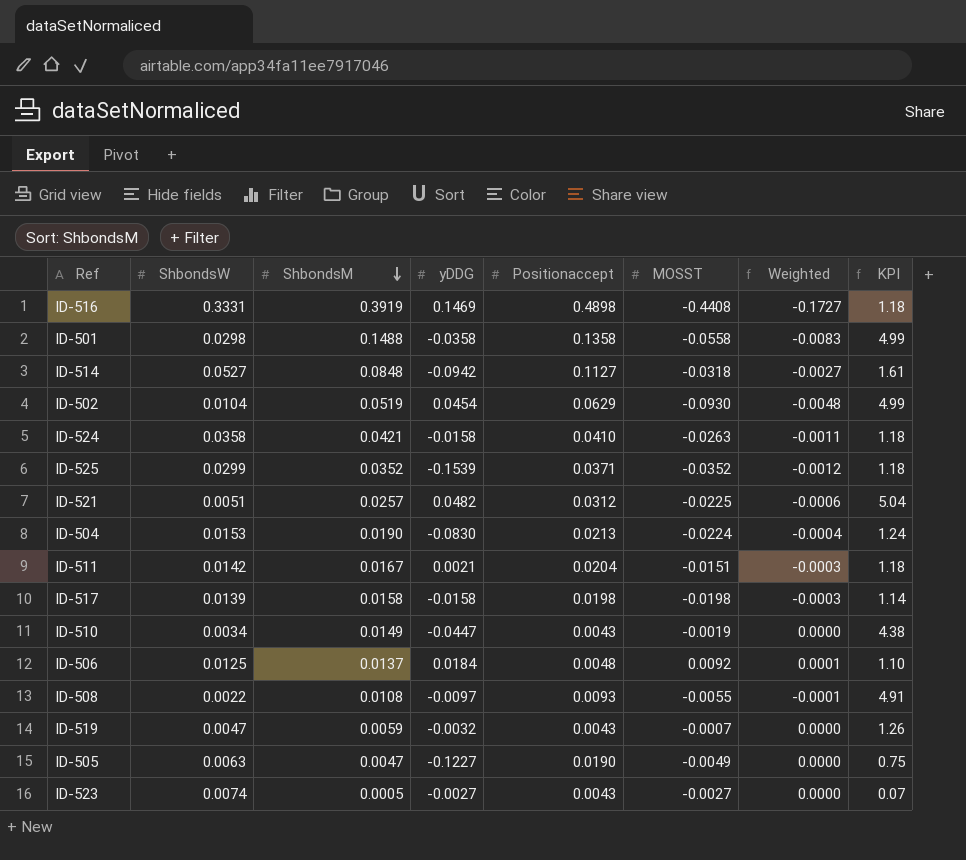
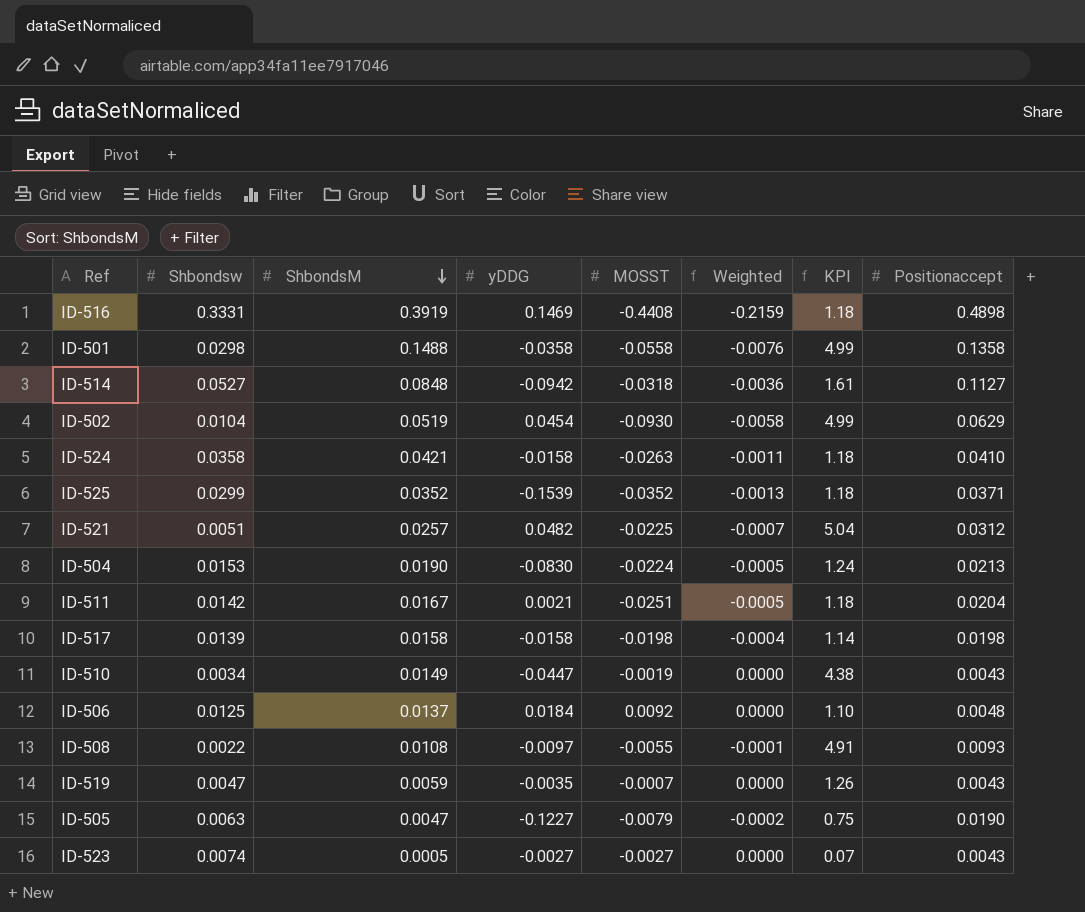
column name: ShbondsW -> Shbondsw
column Weighted | formula: [ShbondsM] * [MOSST] -> [MOSST] * [Positionaccept]
column Positionaccept | position: 5 -> 8
ID-511 | MOSST: -0.0151 -> -0.0251
ID-519 | yDDG: -0.0032 -> -0.0035
ID-505 | MOSST: -0.0049 -> -0.0079

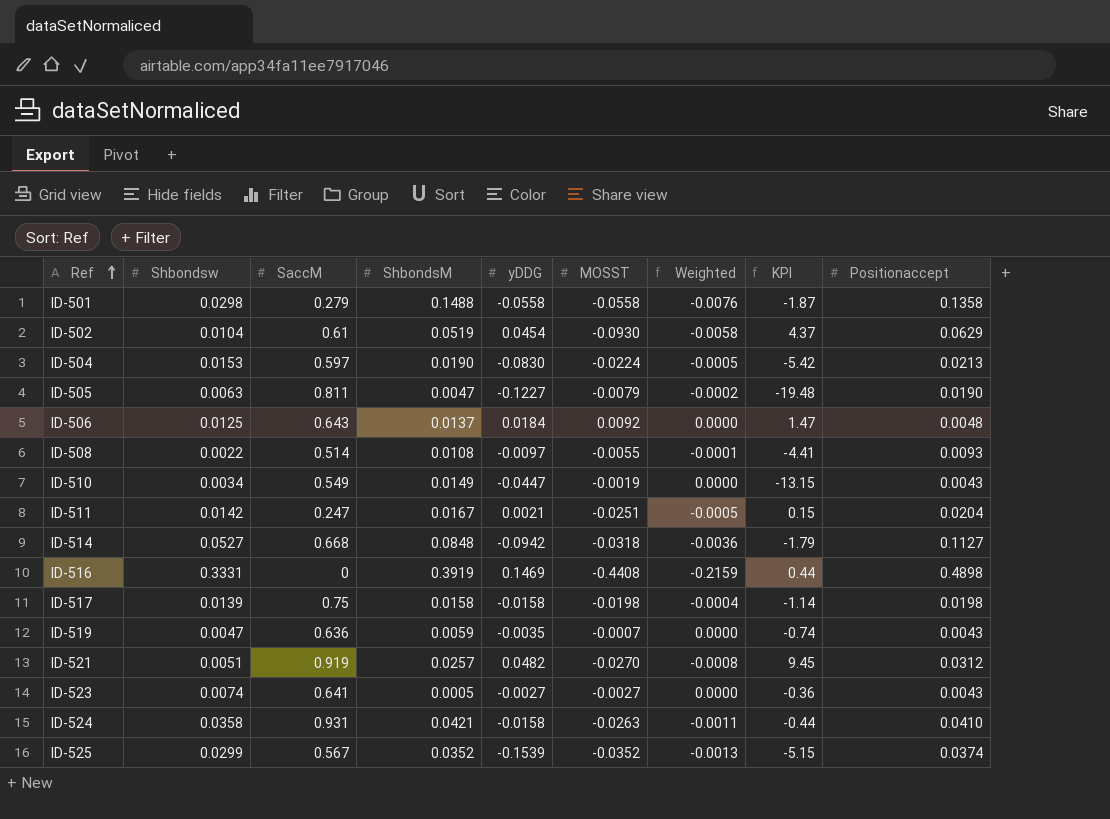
row order: ShbondsM descending -> Ref ascending
column SaccM | position: none -> 3
column KPI | formula: [ShbondsM] / [Shbondsw] -> [yDDG] / [Shbondsw]
ID-501 | yDDG: -0.0358 -> -0.0558
ID-521 | MOSST: -0.0225 -> -0.0270
ID-521 | Weighted: -0.0007 -> -0.0008
ID-525 | Positionaccept: 0.0371 -> 0.0374

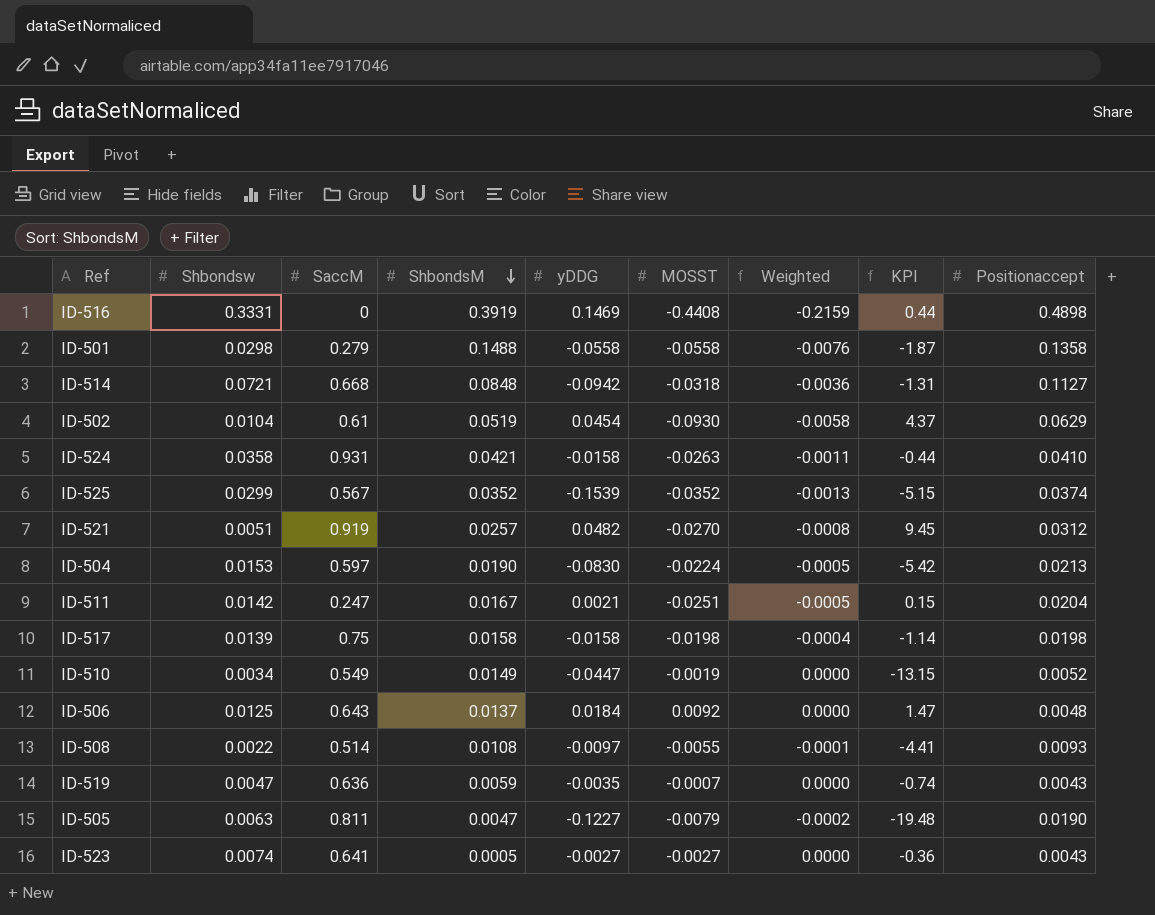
row order: Ref ascending -> ShbondsM descending
ID-514 | Shbondsw: 0.0527 -> 0.0721
ID-514 | KPI: -1.79 -> -1.31
ID-510 | Positionaccept: 0.0043 -> 0.0052

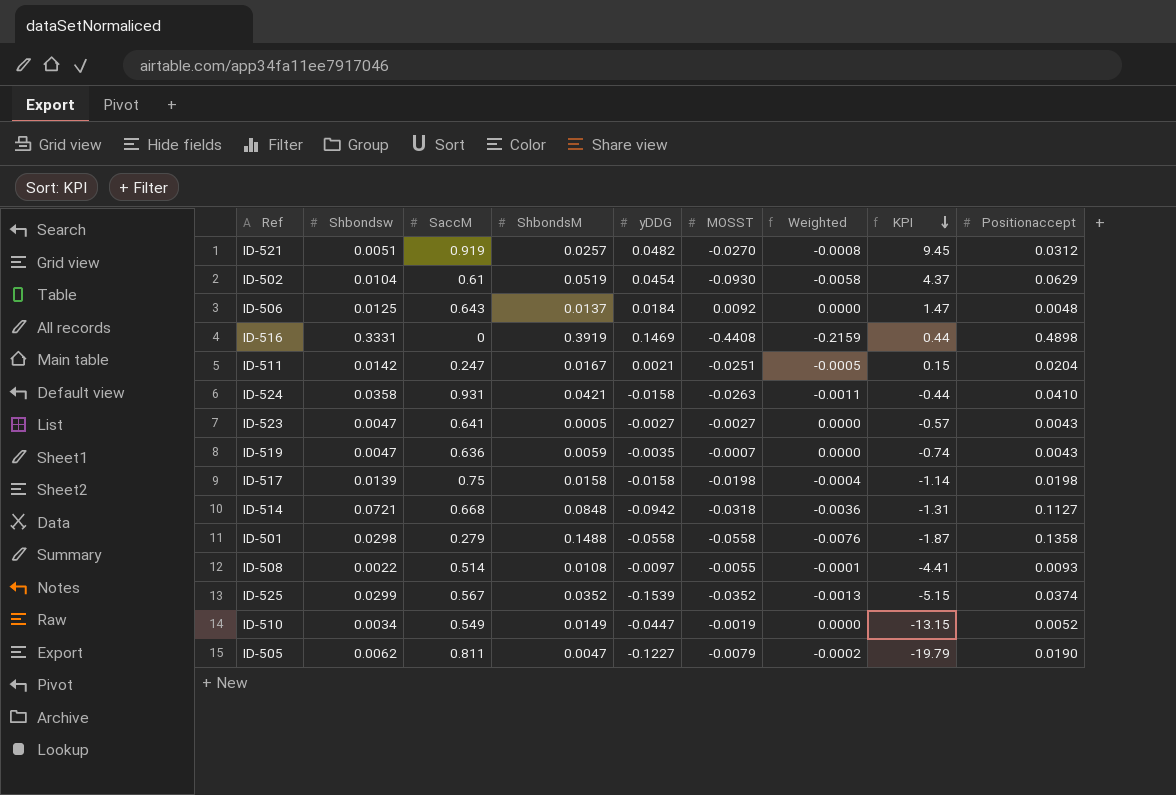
row order: ShbondsM descending -> KPI descending
row ID-504: 0.0153 | 0.597 | 0.0190 | -0.0830 | -0.0224 | -0.0005 | -5.42 | 0.0213 -> none
ID-523 | Shbondsw: 0.0074 -> 0.0047
ID-523 | KPI: -0.36 -> -0.57
ID-505 | Shbondsw: 0.0063 -> 0.0062
ID-505 | KPI: -19.48 -> -19.79

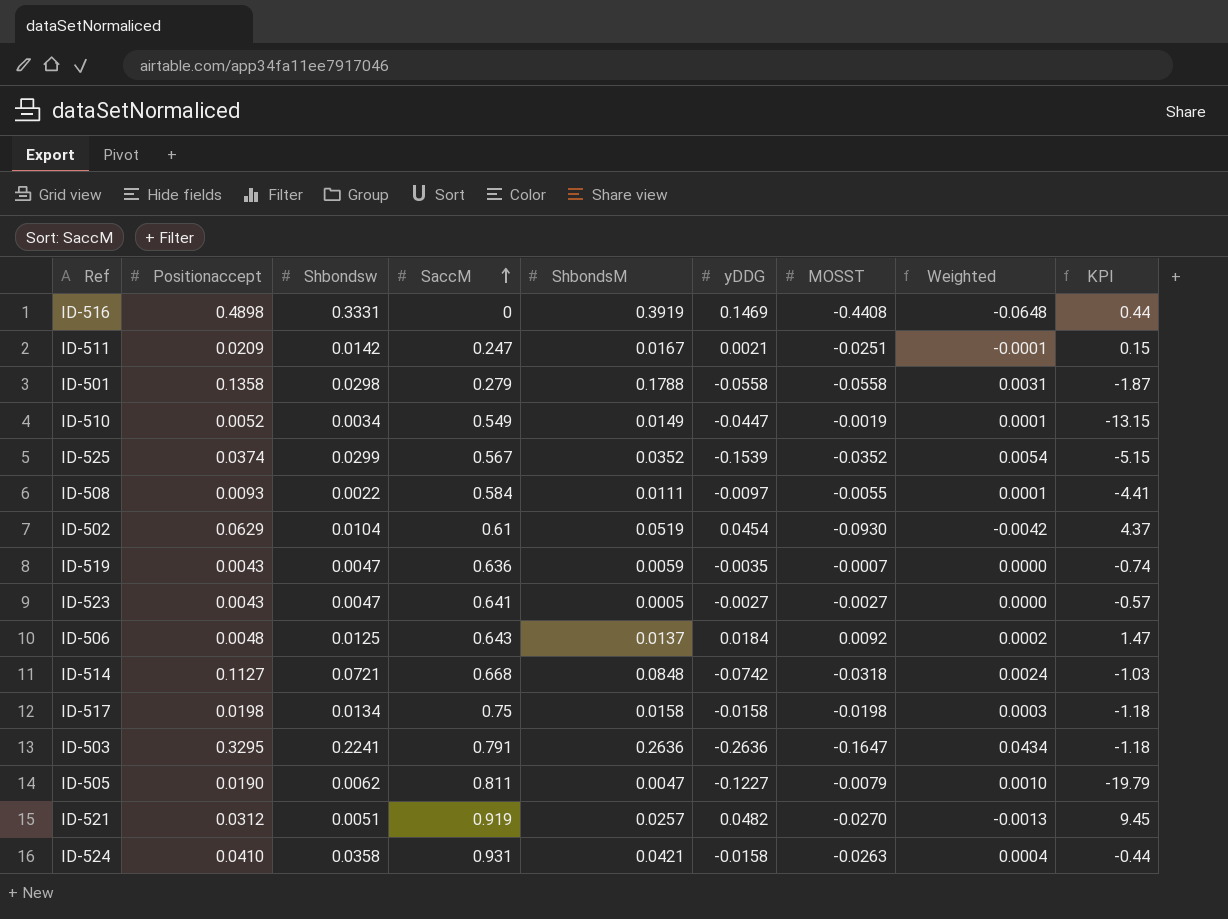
row order: KPI descending -> SaccM ascending
column Positionaccept | position: 9 -> 2
column Weighted | formula: [MOSST] * [Positionaccept] -> [yDDG] * [MOSST]
ID-511 | Positionaccept: 0.0204 -> 0.0209
ID-501 | ShbondsM: 0.1488 -> 0.1788
ID-508 | SaccM: 0.514 -> 0.584
ID-508 | ShbondsM: 0.0108 -> 0.0111
ID-514 | yDDG: -0.0942 -> -0.0742
ID-514 | KPI: -1.31 -> -1.03
ID-517 | Shbondsw: 0.0139 -> 0.0134
ID-517 | KPI: -1.14 -> -1.18
row ID-503: none -> 0.3295 | 0.2241 | 0.791 | 0.2636 | -0.2636 | -0.1647 | 0.0434 | -1.18

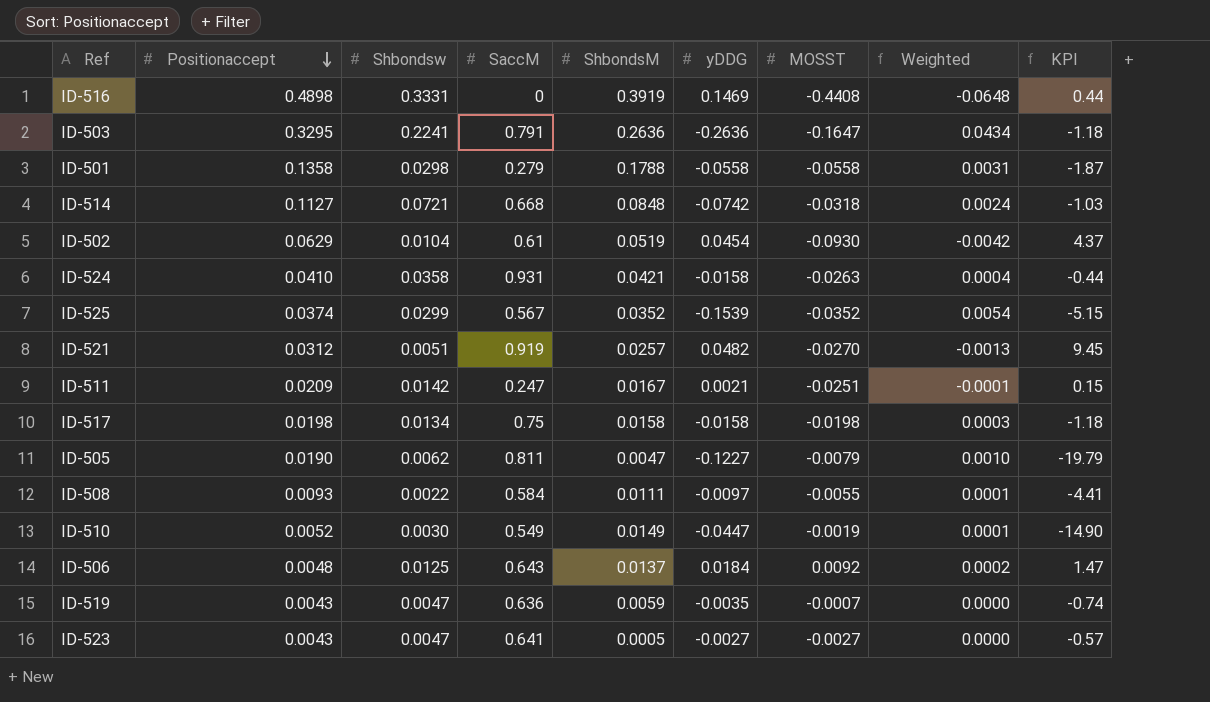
row order: SaccM ascending -> Positionaccept descending
ID-510 | Shbondsw: 0.0034 -> 0.0030
ID-510 | KPI: -13.15 -> -14.90

